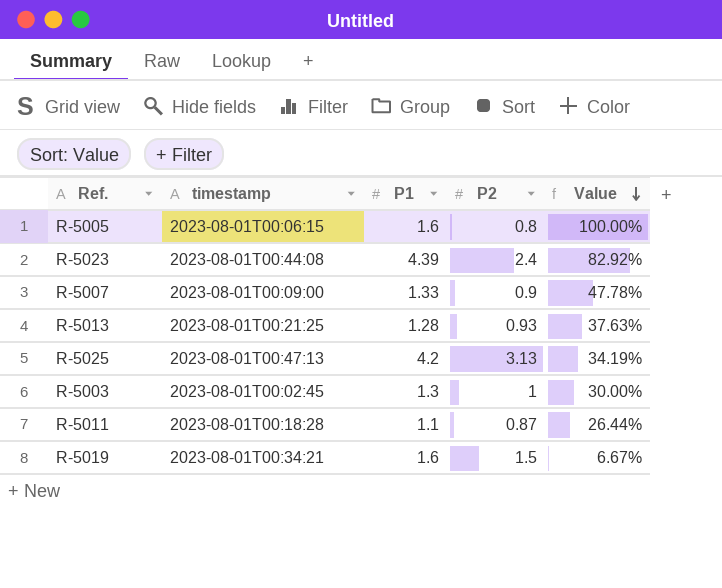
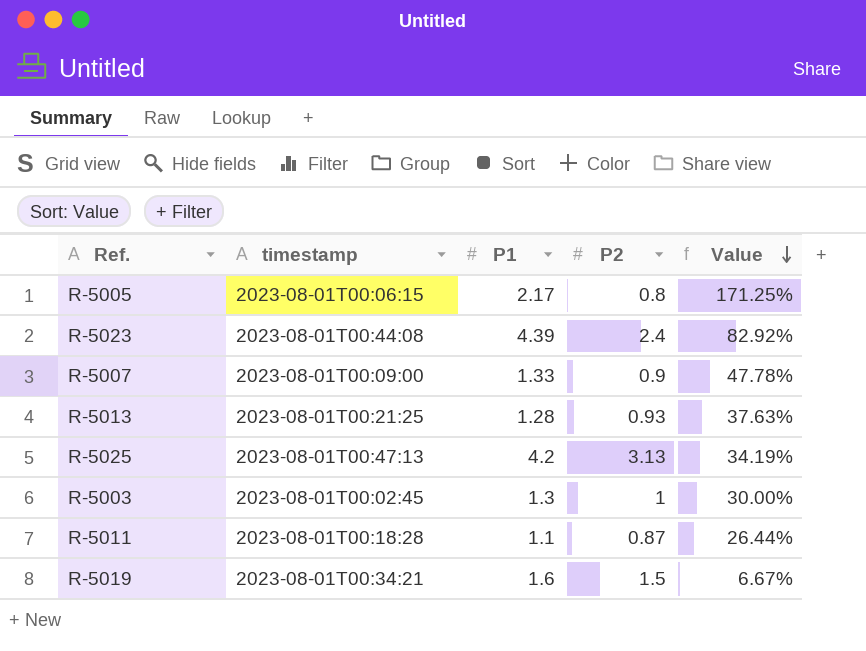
R-5005 | P1: 1.6 -> 2.17
R-5005 | Value: 100.00% -> 171.25%

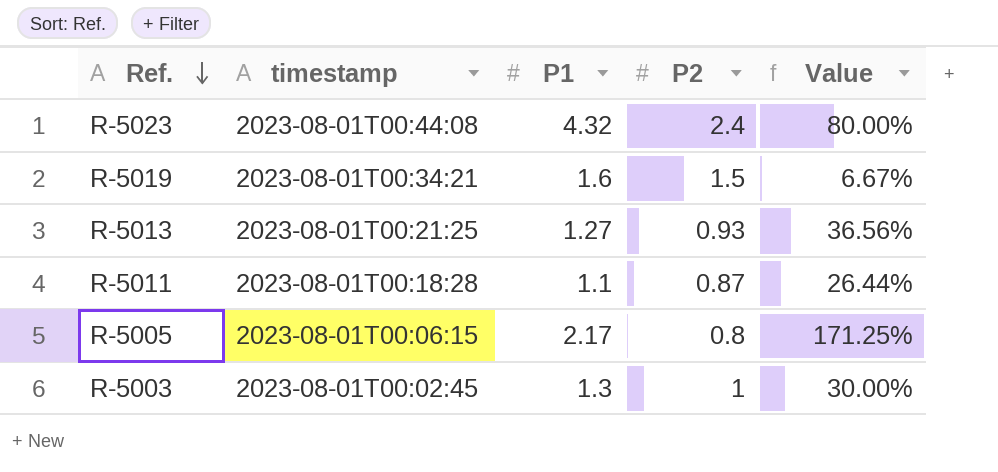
row order: Value descending -> Ref. descending
row R-5007: 2023-08-01T00:09:00 | 1.33 | 0.9 | 47.78% -> none
row R-5025: 2023-08-01T00:47:13 | 4.2 | 3.13 | 34.19% -> none
R-5023 | P1: 4.39 -> 4.32
R-5023 | Value: 82.92% -> 80.00%
R-5013 | P1: 1.28 -> 1.27
R-5013 | Value: 37.63% -> 36.56%

